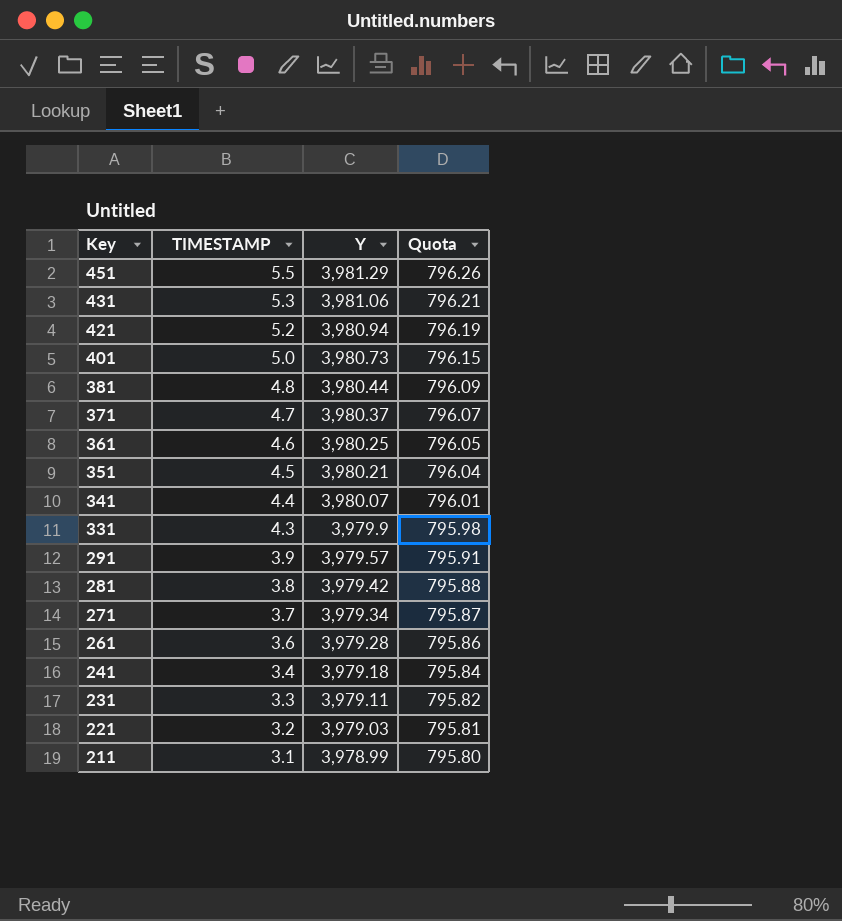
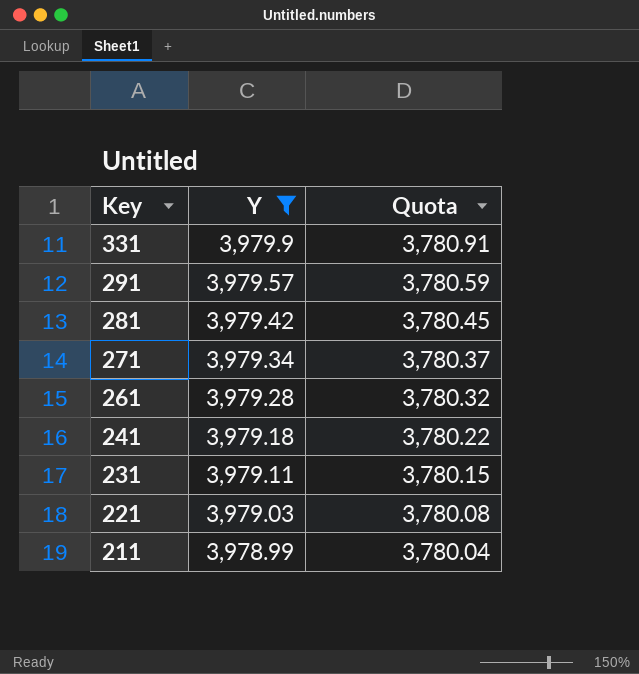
filter: none -> Y <= 3,979.9
column TIMESTAMP | position: 2 -> none
column Quota | formula: [Y] * 0.2 -> [Y] * 0.95

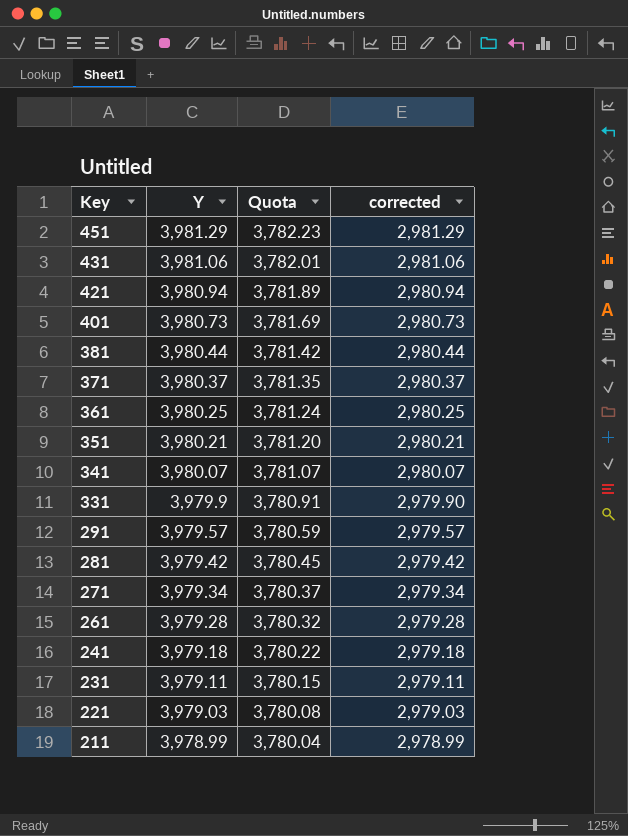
filter: Y <= 3,979.9 -> none
column corrected | formula: none -> [Y] - 1000

